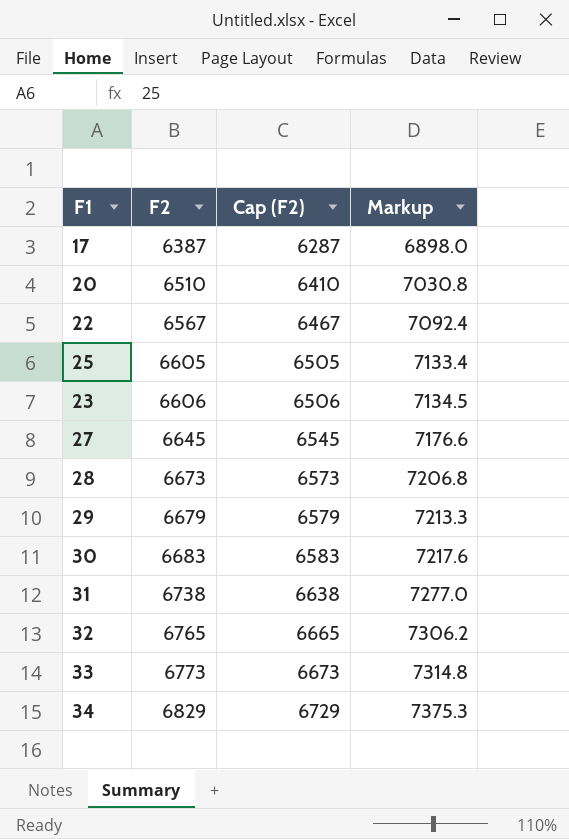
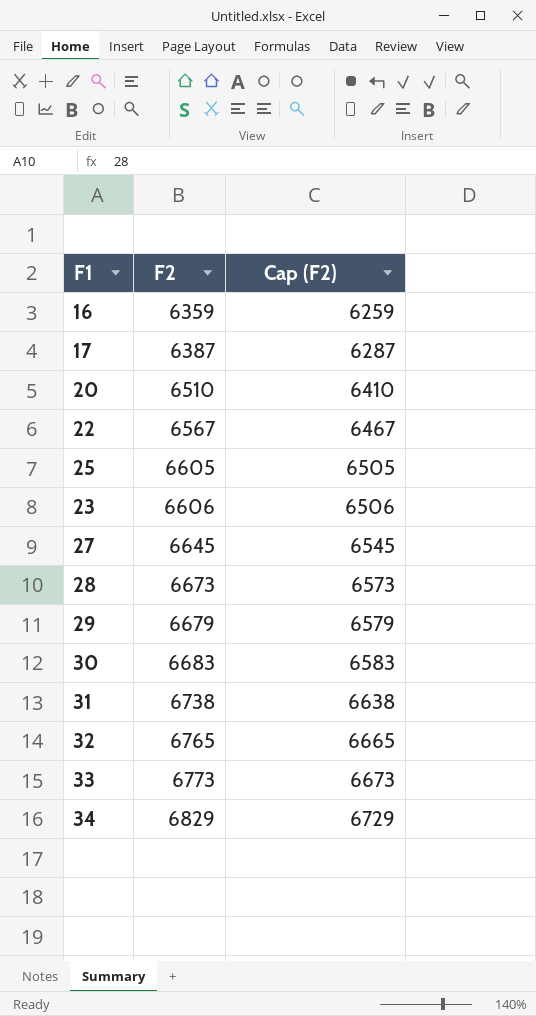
column Markup | formula: [F2] * 1.08 -> none
row 16: none -> 6359 | 6259

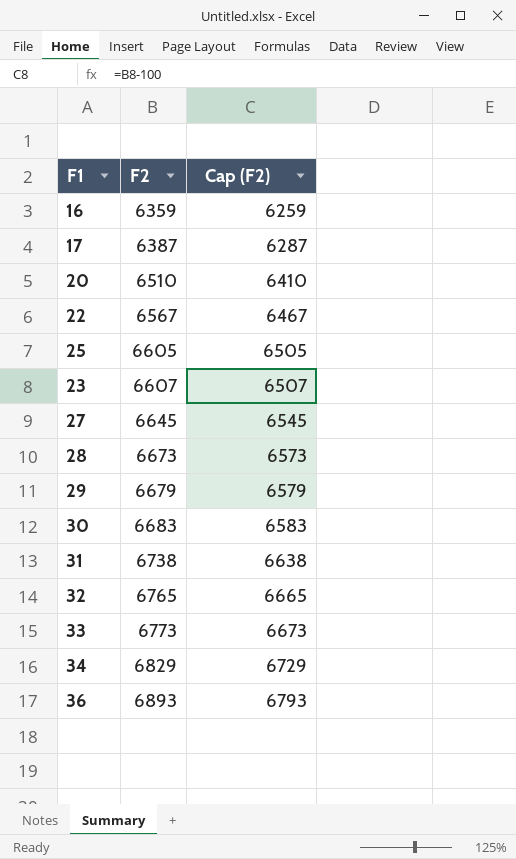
23 | F2: 6606 -> 6607
23 | Cap (F2): 6506 -> 6507
row 36: none -> 6893 | 6793

